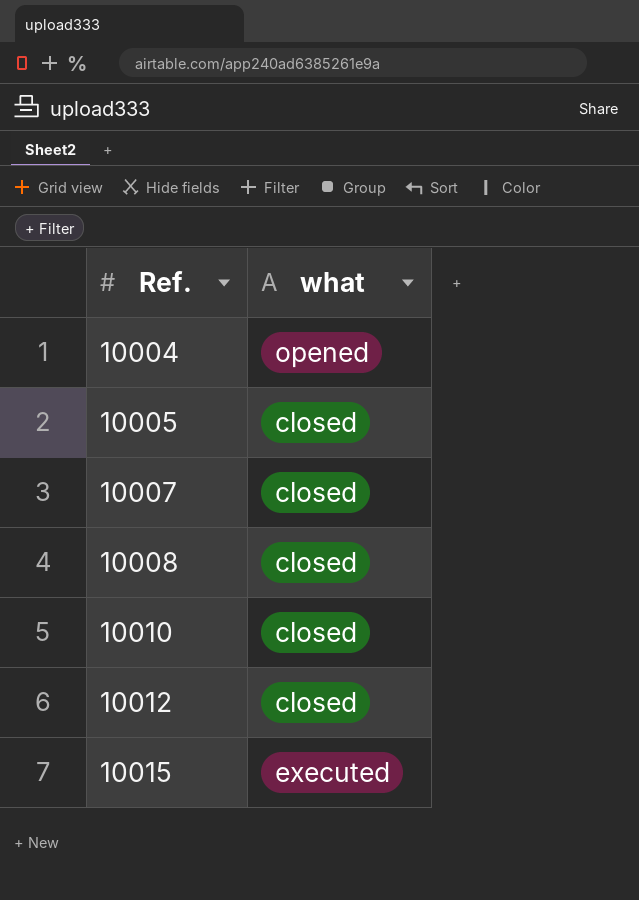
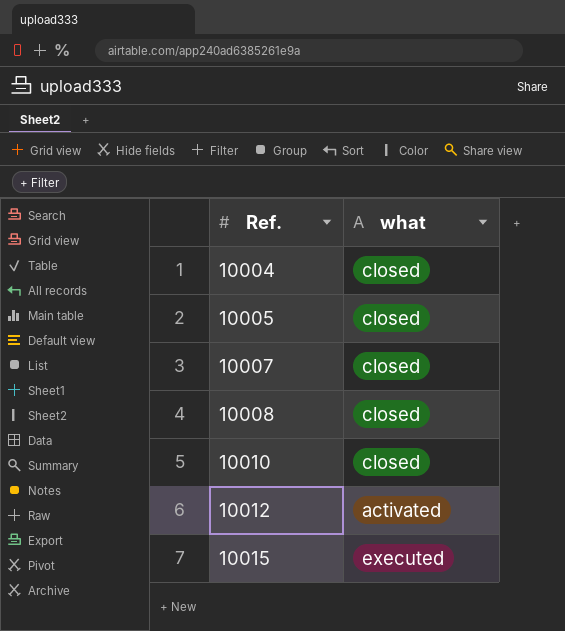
10004 | what: opened -> closed
10012 | what: closed -> activated

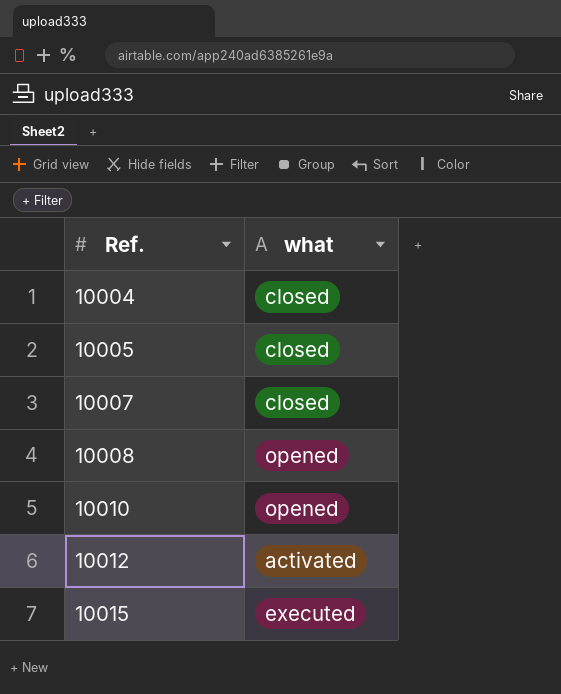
10008 | what: closed -> opened
10010 | what: closed -> opened

